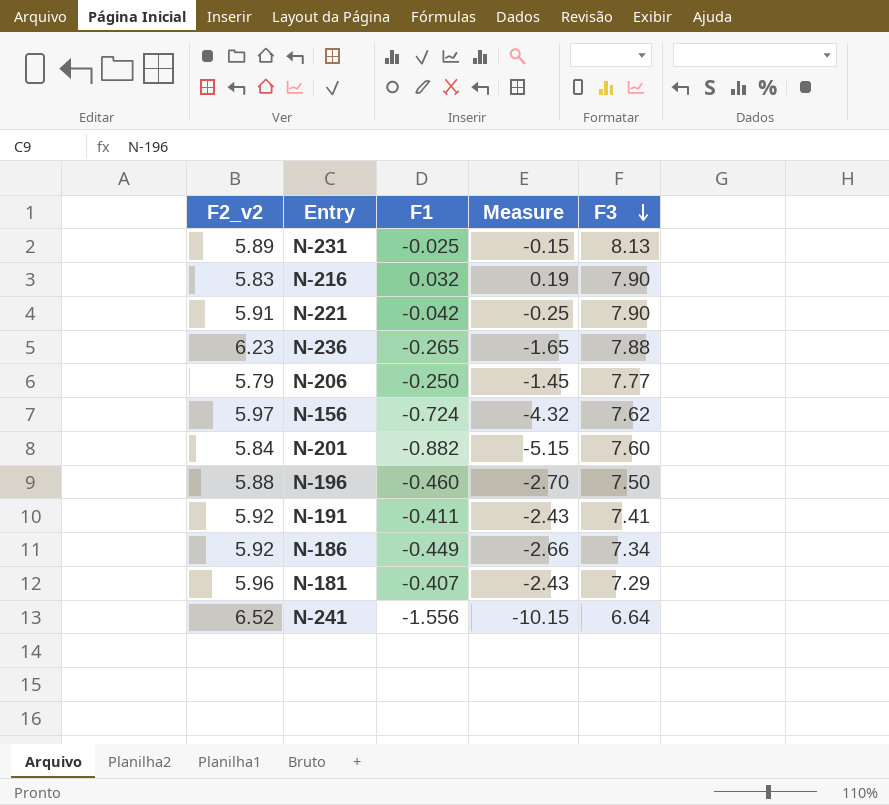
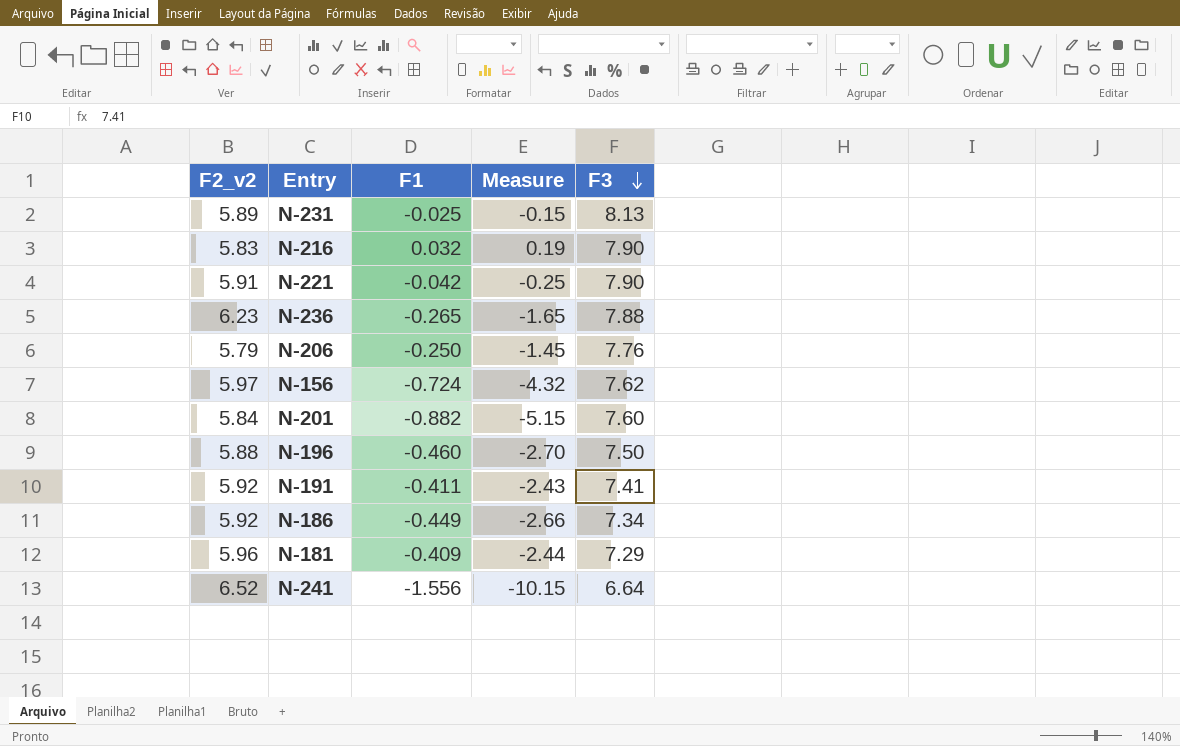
N-206 | F3: 7.77 -> 7.76
N-181 | F1: -0.407 -> -0.409
N-181 | Measure: -2.43 -> -2.44

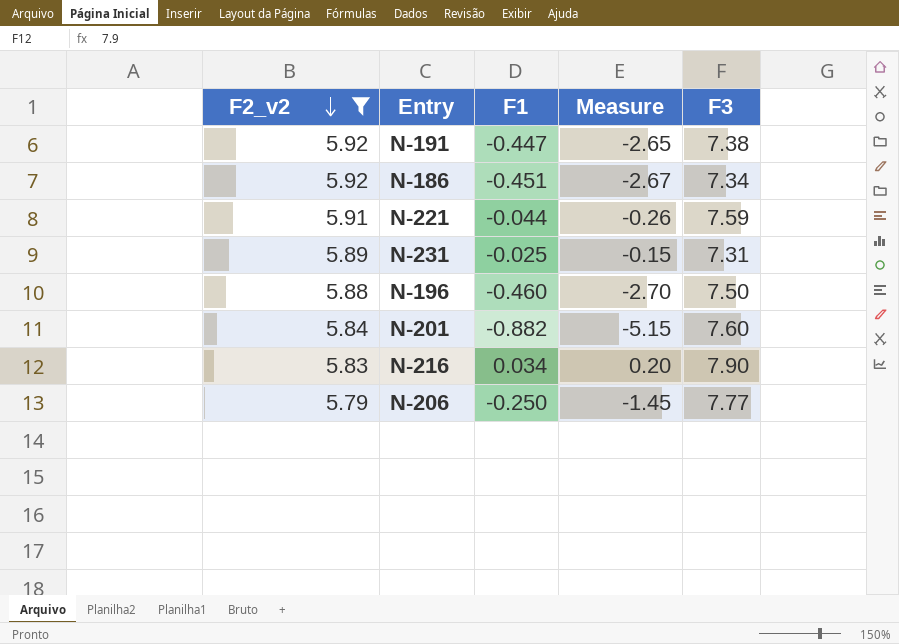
filter: none -> F2_v2 <= 5.92
row order: F3 descending -> F2_v2 descending
N-191 | F1: -0.411 -> -0.447
N-191 | Measure: -2.43 -> -2.65
N-191 | F3: 7.41 -> 7.38
N-186 | F1: -0.449 -> -0.451
N-186 | Measure: -2.66 -> -2.67
N-221 | F1: -0.042 -> -0.044
N-221 | Measure: -0.25 -> -0.26
N-221 | F3: 7.90 -> 7.59
N-231 | F3: 8.13 -> 7.31
N-216 | F1: 0.032 -> 0.034
N-216 | Measure: 0.19 -> 0.20
N-206 | F3: 7.76 -> 7.77

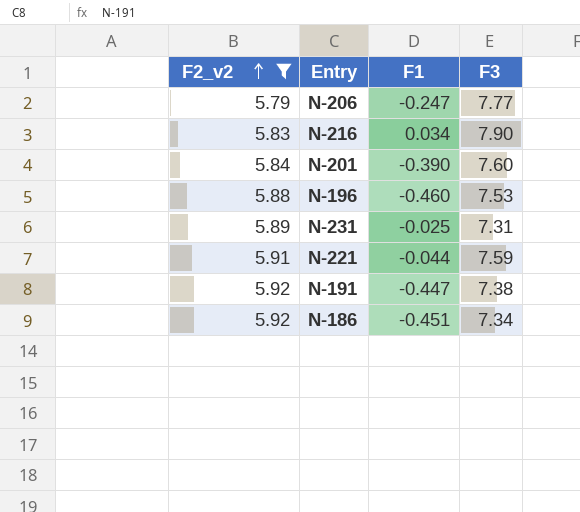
row order: F2_v2 descending -> F2_v2 ascending
column Measure | formula: [F2_v2] * [F1] -> none
N-206 | F1: -0.250 -> -0.247
N-201 | F1: -0.882 -> -0.390
N-196 | F3: 7.50 -> 7.53

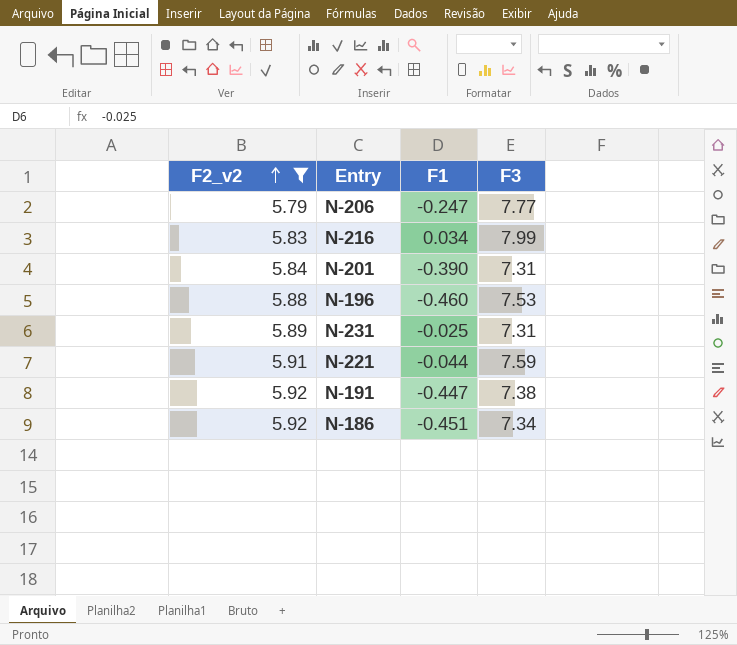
N-216 | F3: 7.90 -> 7.99
N-201 | F3: 7.60 -> 7.31

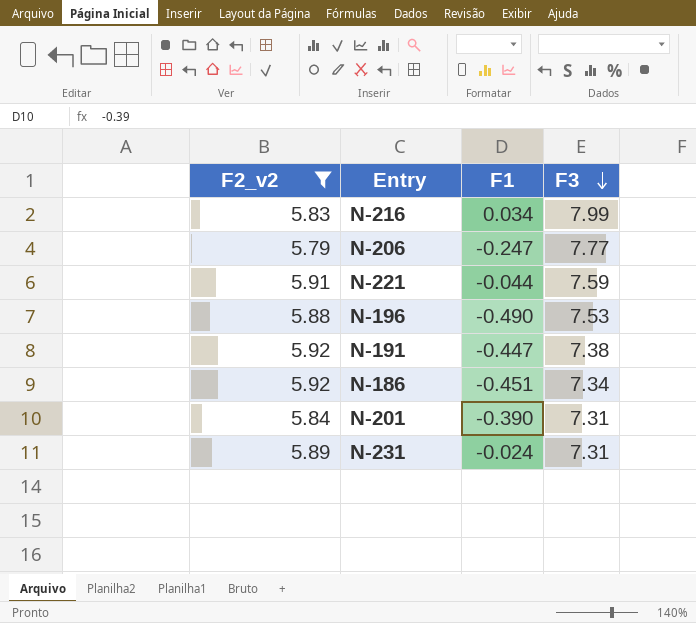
row order: F2_v2 ascending -> F3 descending
N-196 | F1: -0.460 -> -0.490
N-231 | F1: -0.025 -> -0.024

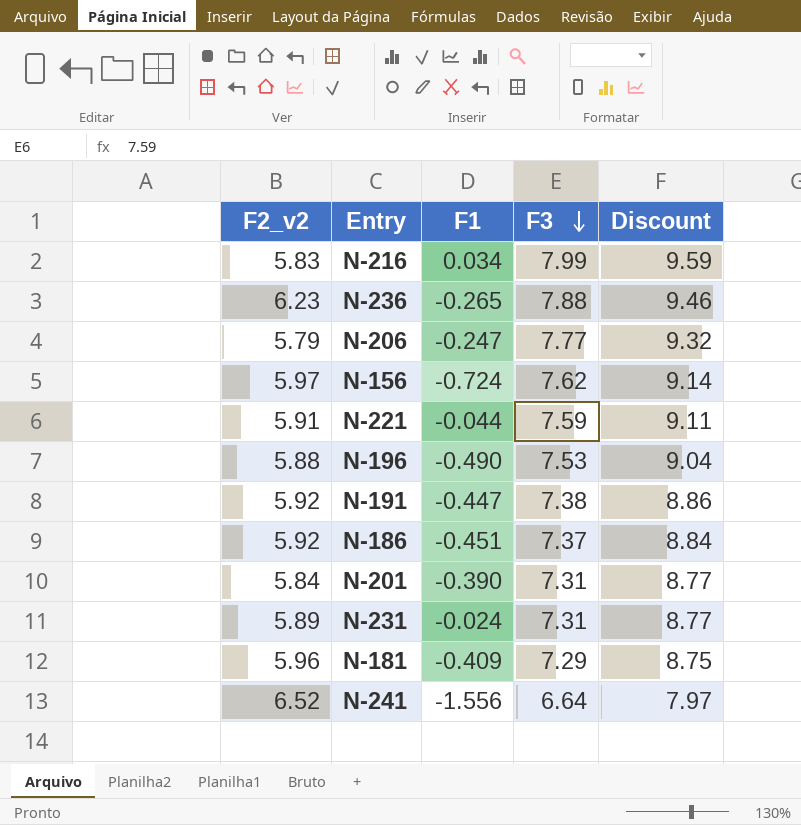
filter: F2_v2 <= 5.92 -> none
column Discount | formula: none -> [F3] * 1.2
N-186 | F3: 7.34 -> 7.37

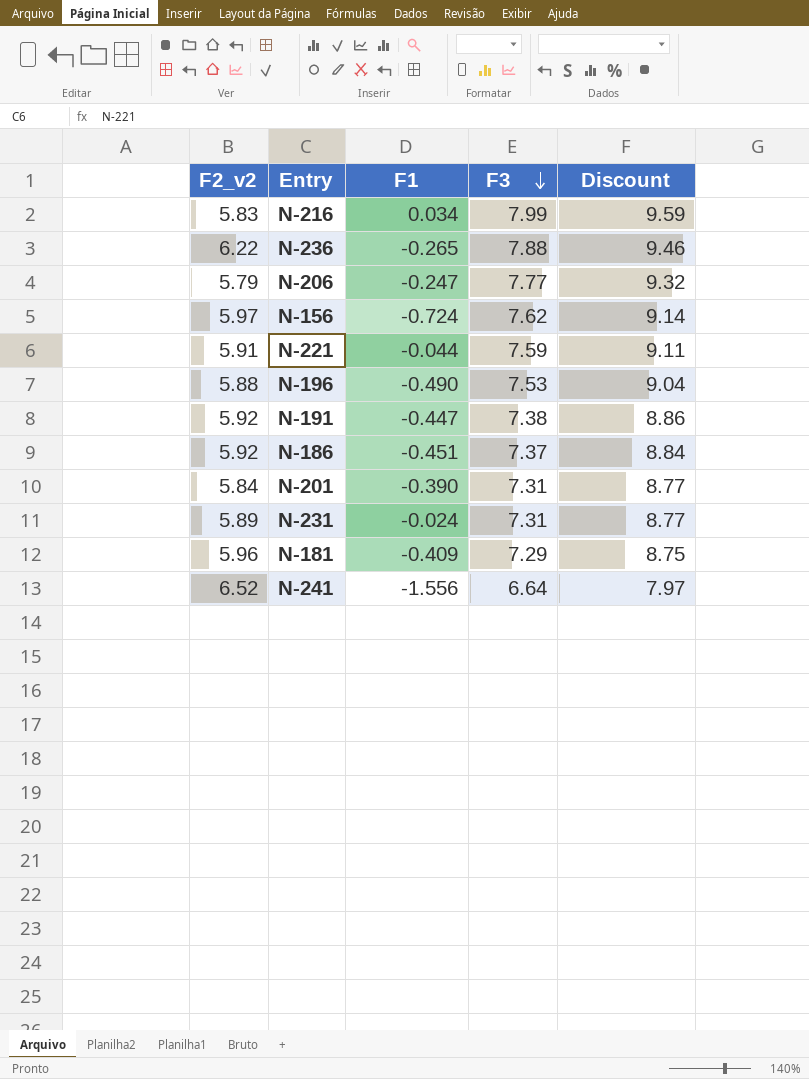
N-236 | F2_v2: 6.23 -> 6.22

